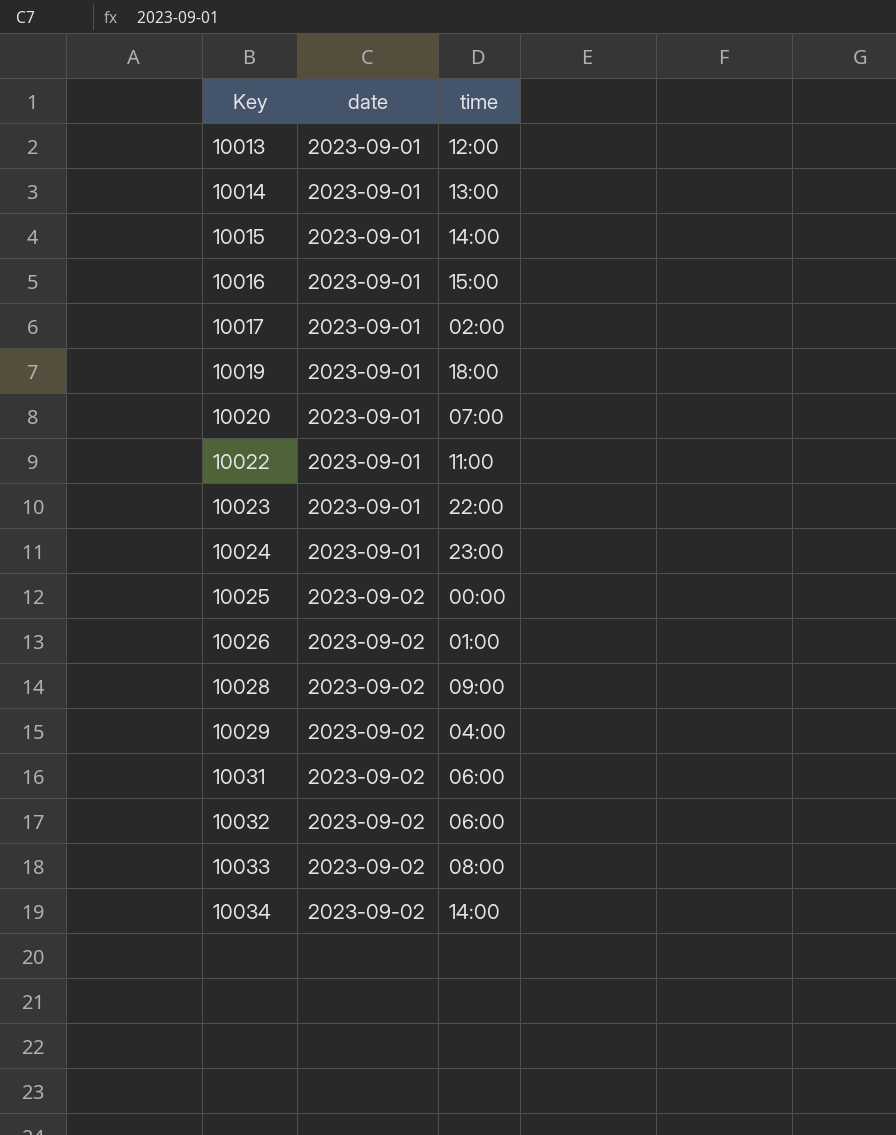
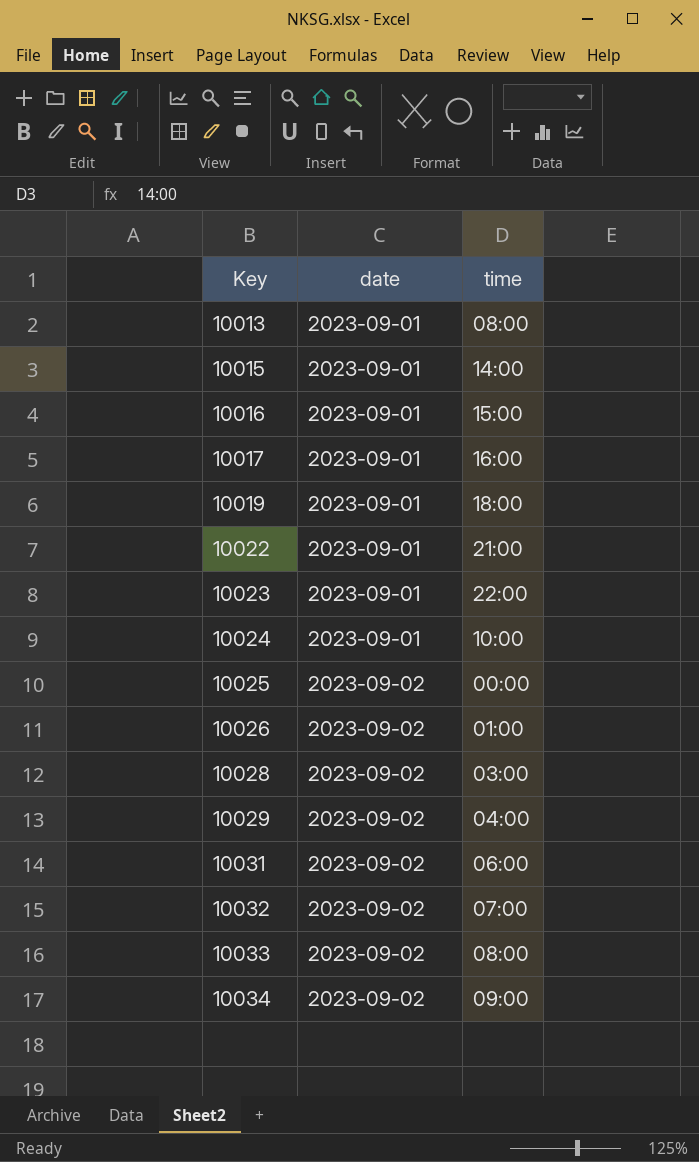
row 10014: 2023-09-01 | 13:00 -> none
row 10020: 2023-09-01 | 07:00 -> none
10013 | time: 12:00 -> 08:00
10017 | time: 02:00 -> 16:00
10022 | time: 11:00 -> 21:00
10024 | time: 23:00 -> 10:00
10028 | time: 09:00 -> 03:00
10032 | time: 06:00 -> 07:00
10034 | time: 14:00 -> 09:00

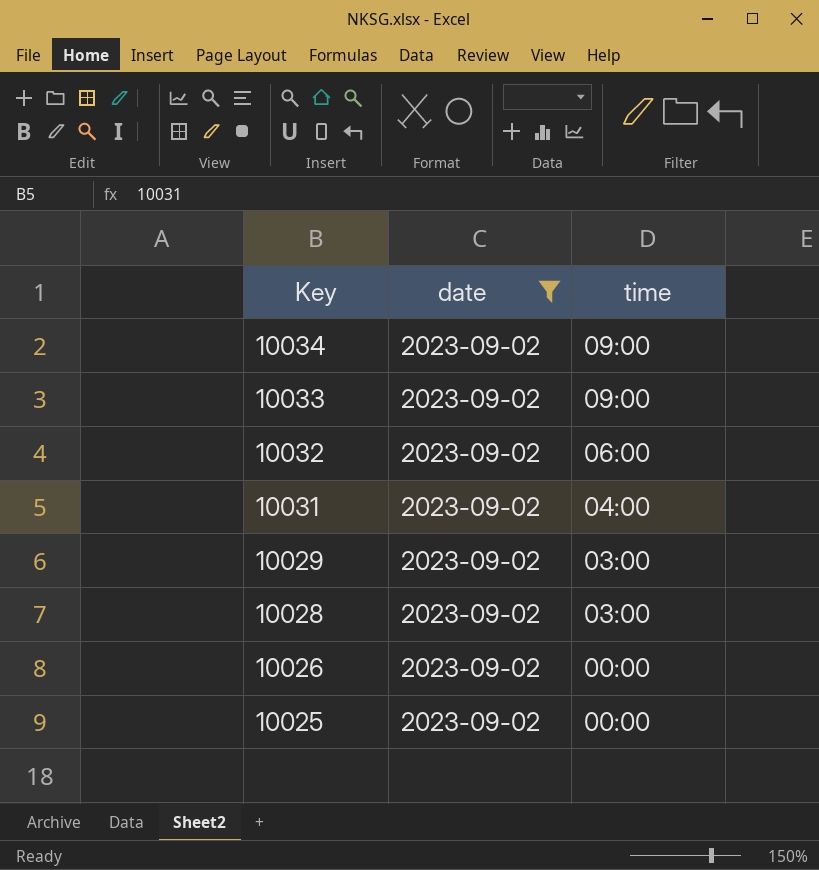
filter: none -> date = 2023-09-02
row order: Key ascending -> Key descending
10033 | time: 08:00 -> 09:00
10032 | time: 07:00 -> 06:00
10031 | time: 06:00 -> 04:00
10029 | time: 04:00 -> 03:00
10026 | time: 01:00 -> 00:00

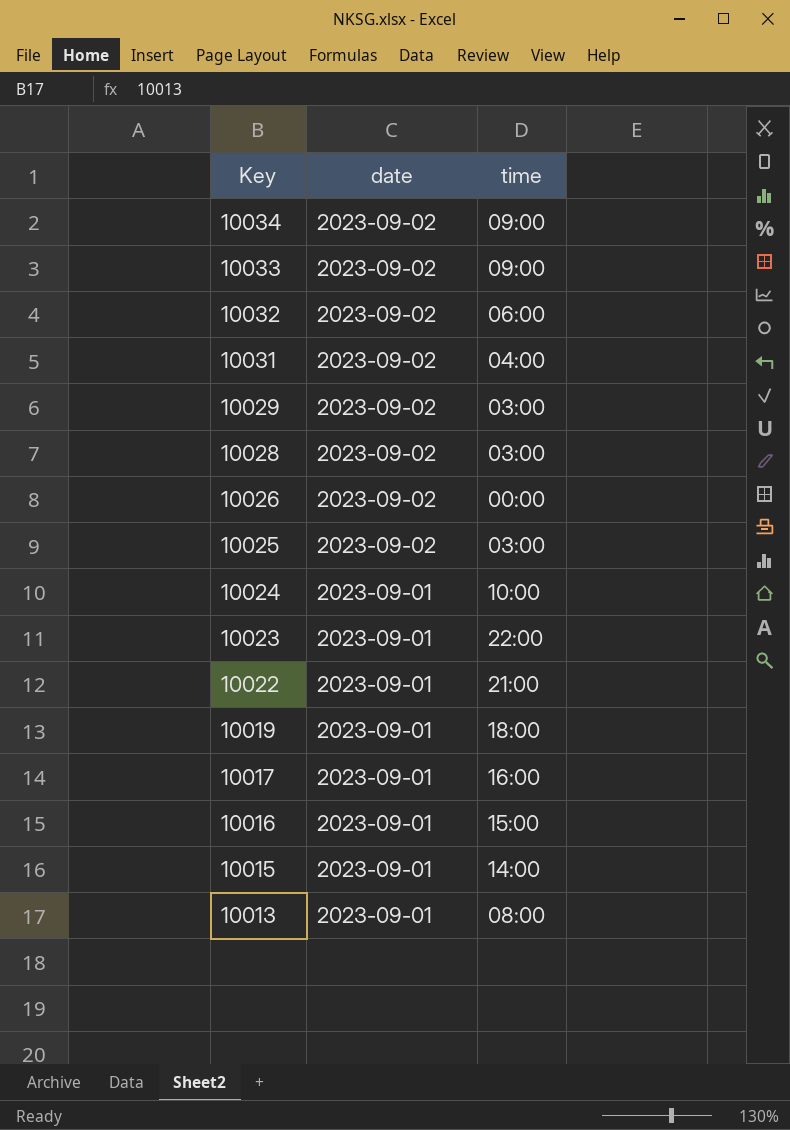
filter: date = 2023-09-02 -> none
10025 | time: 00:00 -> 03:00

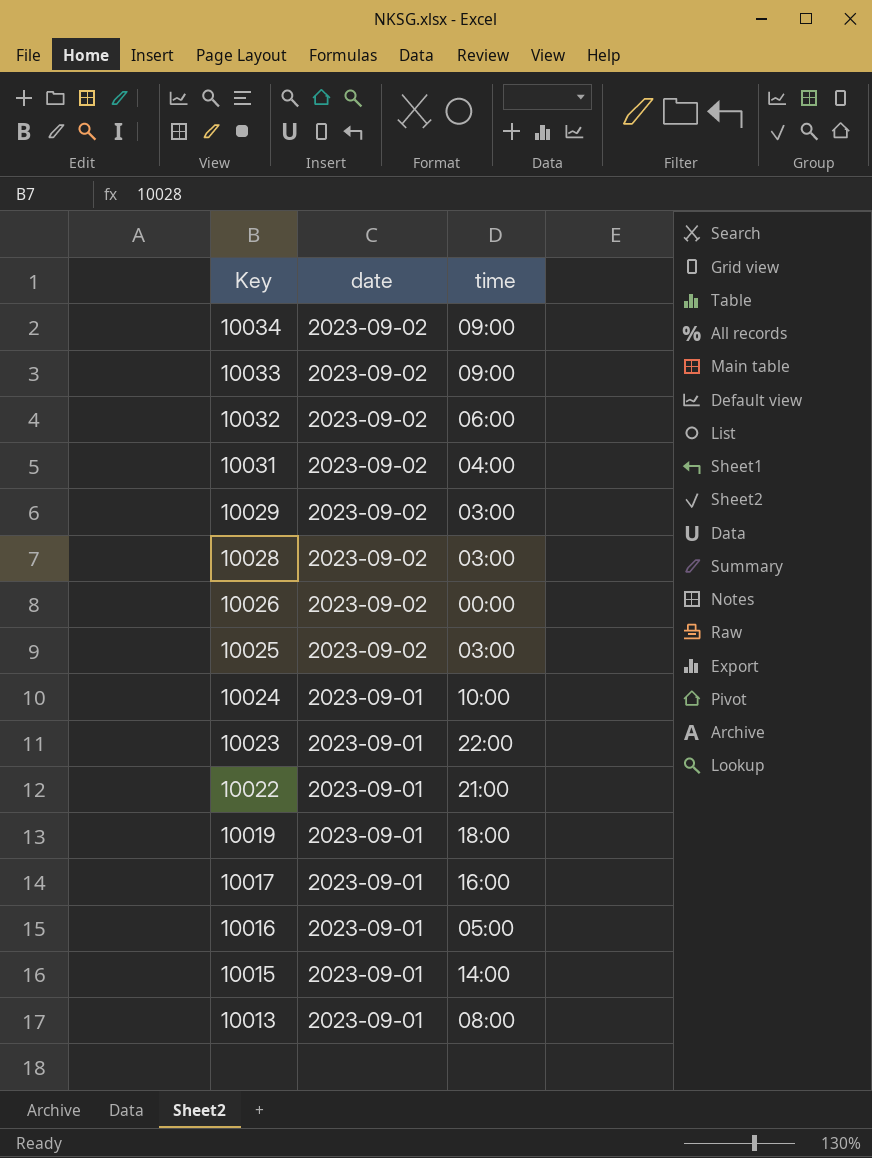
10016 | time: 15:00 -> 05:00

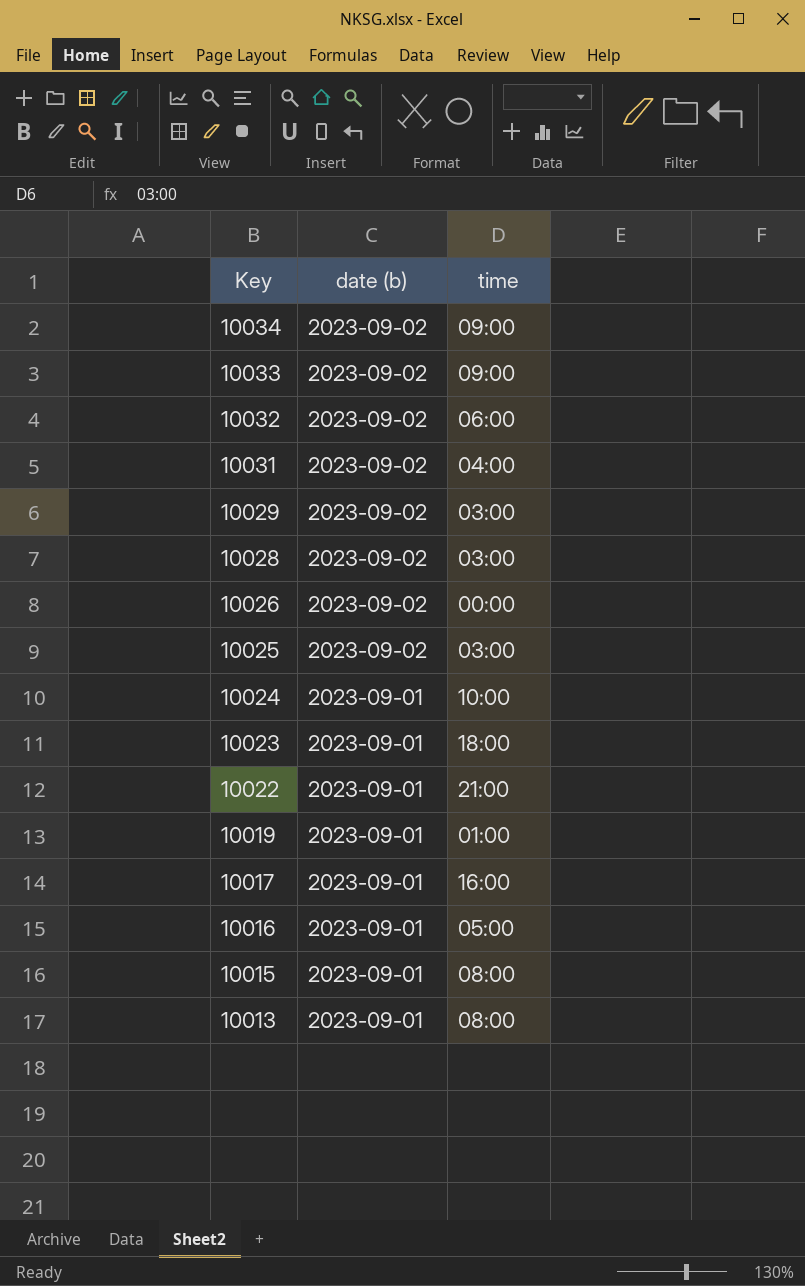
column name: date -> date (b)
10023 | time: 22:00 -> 18:00
10019 | time: 18:00 -> 01:00
10015 | time: 14:00 -> 08:00

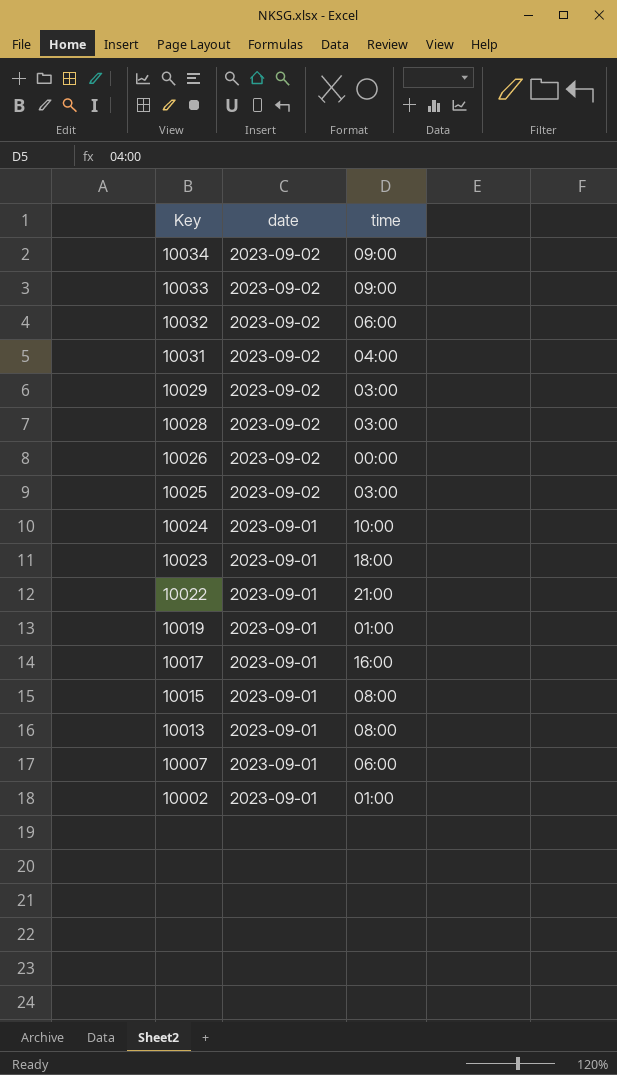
column name: date (b) -> date
row 10016: 2023-09-01 | 05:00 -> none
row 10007: none -> 2023-09-01 | 06:00
row 10002: none -> 2023-09-01 | 01:00

